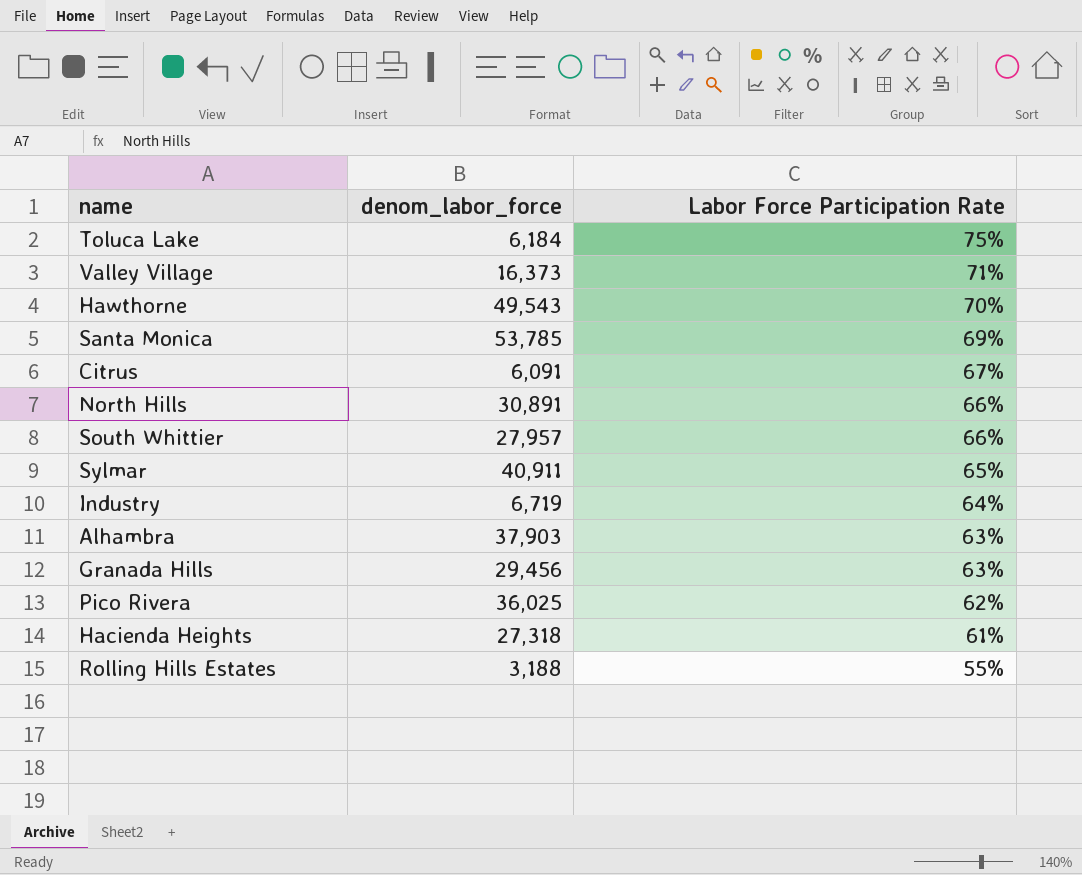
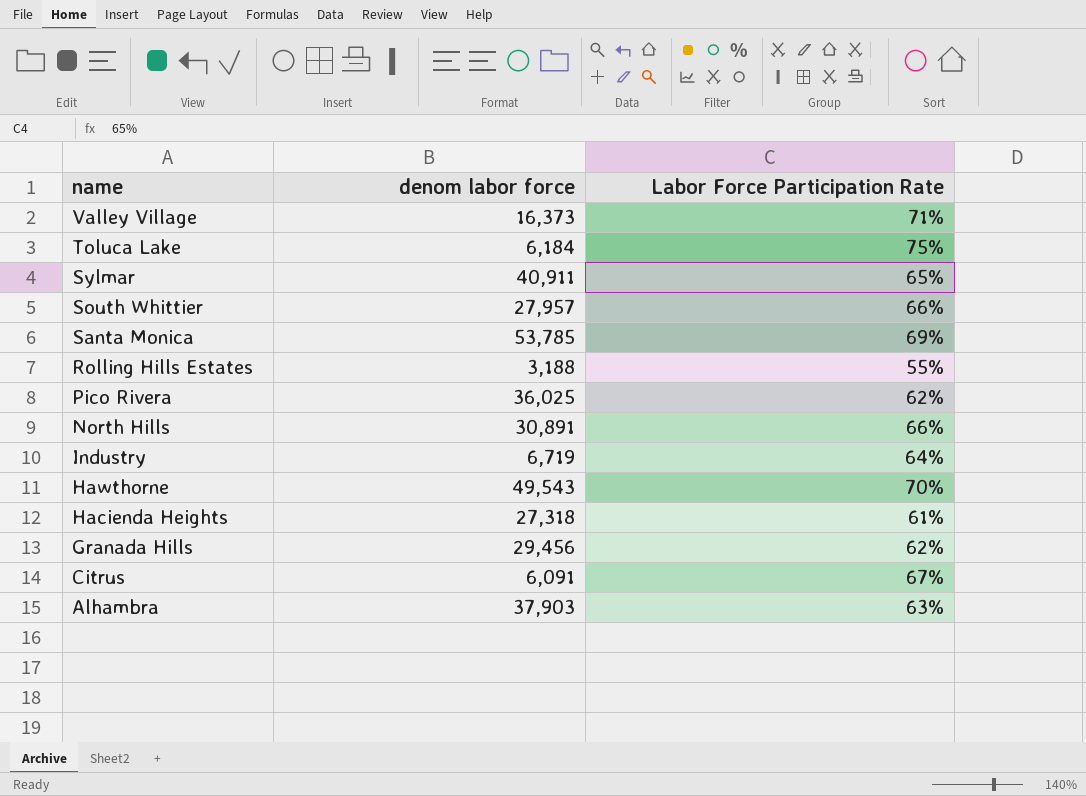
row order: Labor Force Participation Rate descending -> name descending
column name: denom_labor_force -> denom labor force
Granada Hills | Labor Force Participation Rate: 63% -> 62%

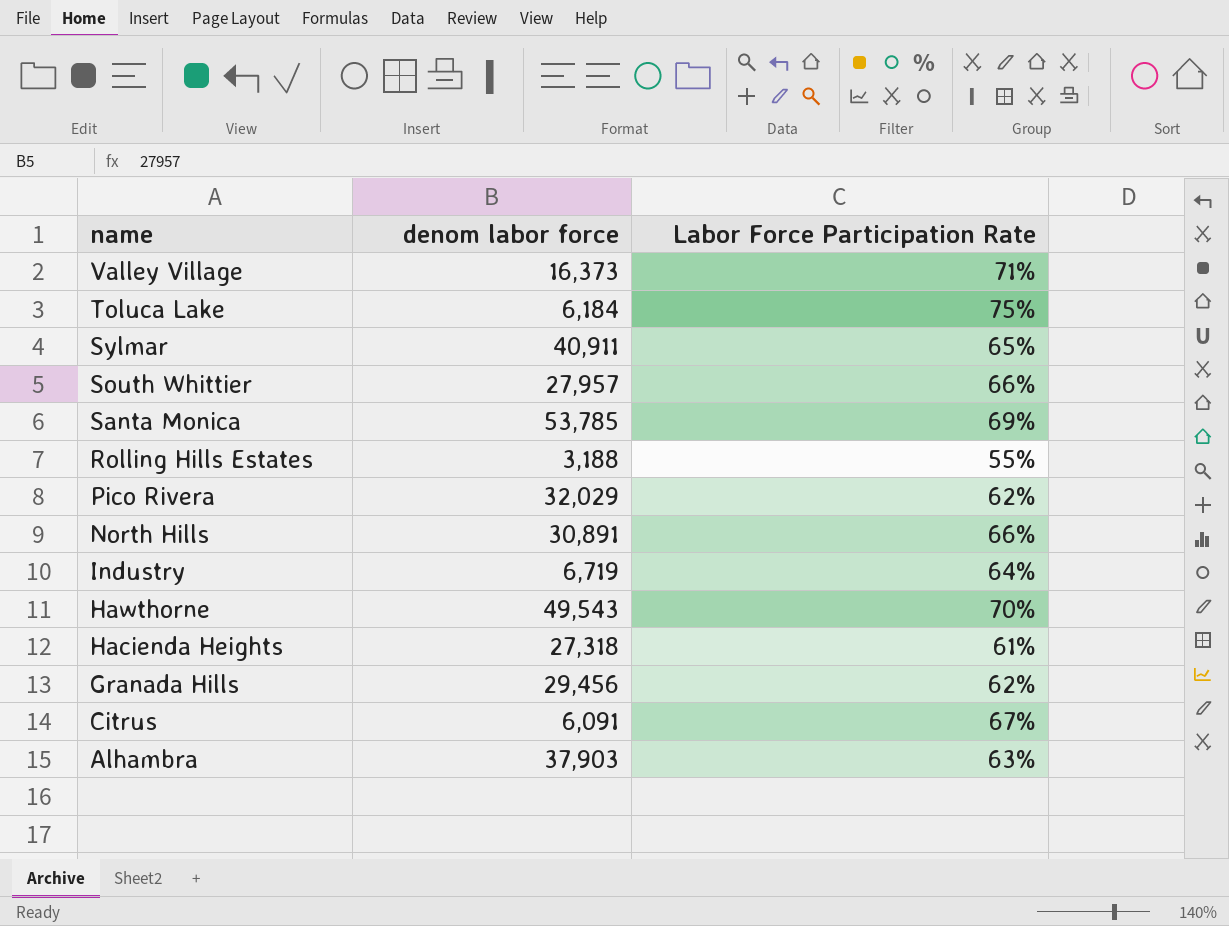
Pico Rivera | denom labor force: 36,025 -> 32,029

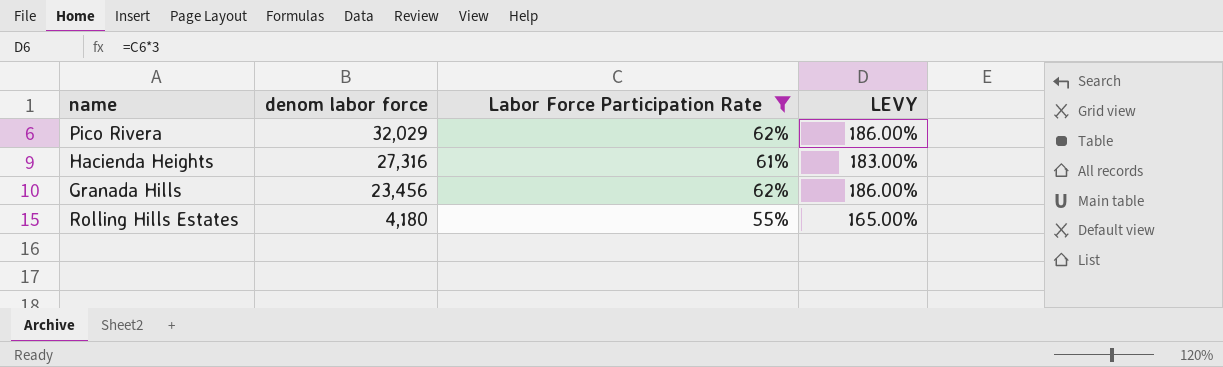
filter: none -> Labor Force Participation Rate <= 62%
row order: name descending -> denom labor force descending
column LEVY | formula: none -> [Labor Force Participation Rate] * 3
Hacienda Heights | denom labor force: 27,318 -> 27,316
Granada Hills | denom labor force: 29,456 -> 23,456
Rolling Hills Estates | denom labor force: 3,188 -> 4,180

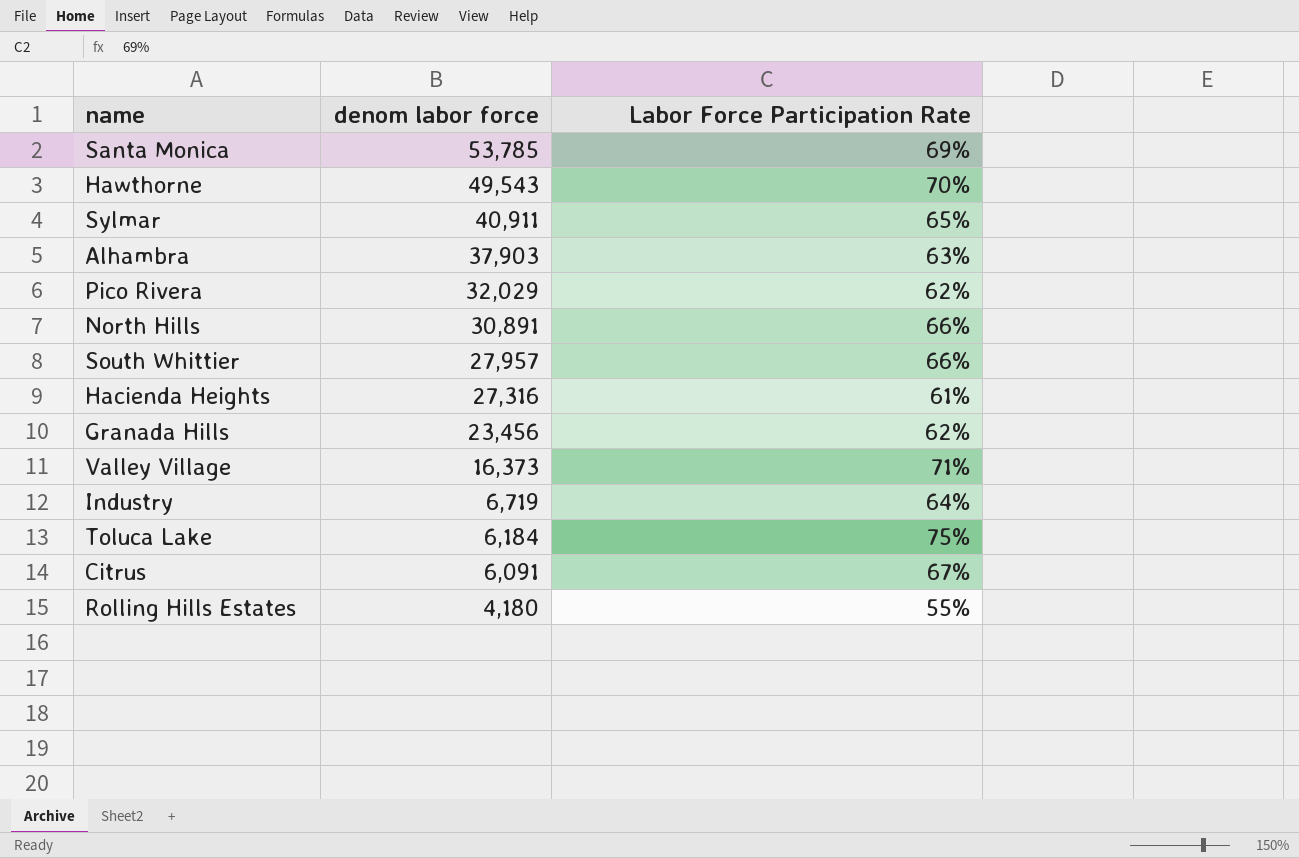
filter: Labor Force Participation Rate <= 62% -> none
column LEVY | formula: [Labor Force Participation Rate] * 3 -> none

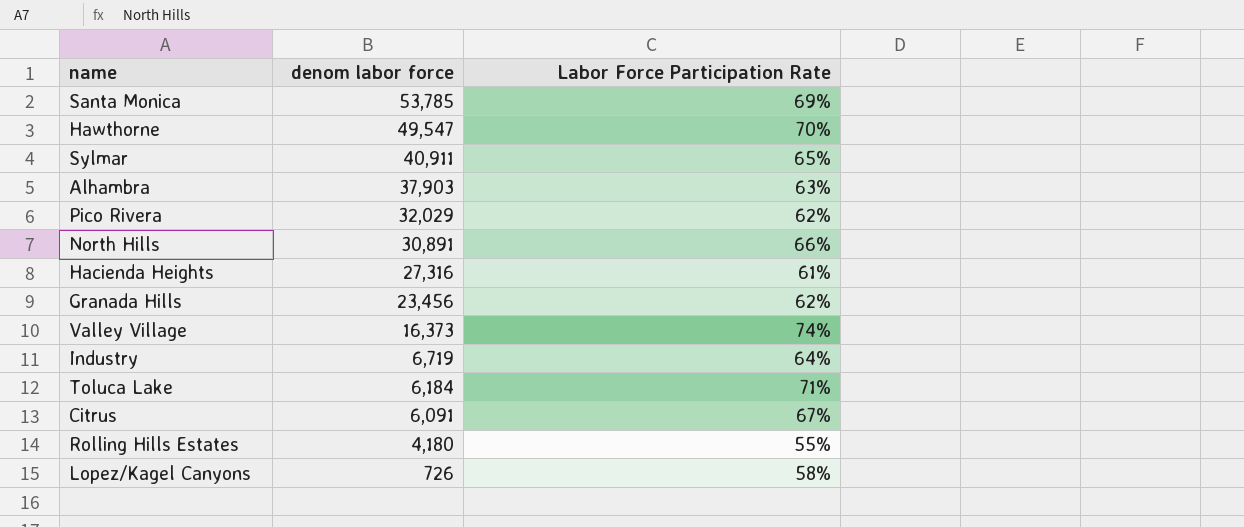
row South Whittier: 27,957 | 66% -> none
Hawthorne | denom labor force: 49,543 -> 49,547
Valley Village | Labor Force Participation Rate: 71% -> 74%
Toluca Lake | Labor Force Participation Rate: 75% -> 71%
row Lopez/Kagel Canyons: none -> 726 | 58%

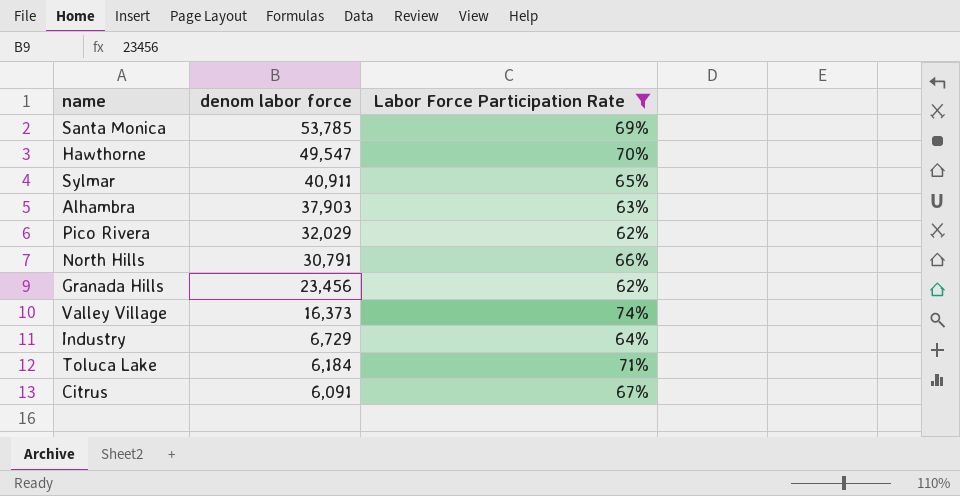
filter: none -> Labor Force Participation Rate >= 62%
North Hills | denom labor force: 30,891 -> 30,791
Industry | denom labor force: 6,719 -> 6,729

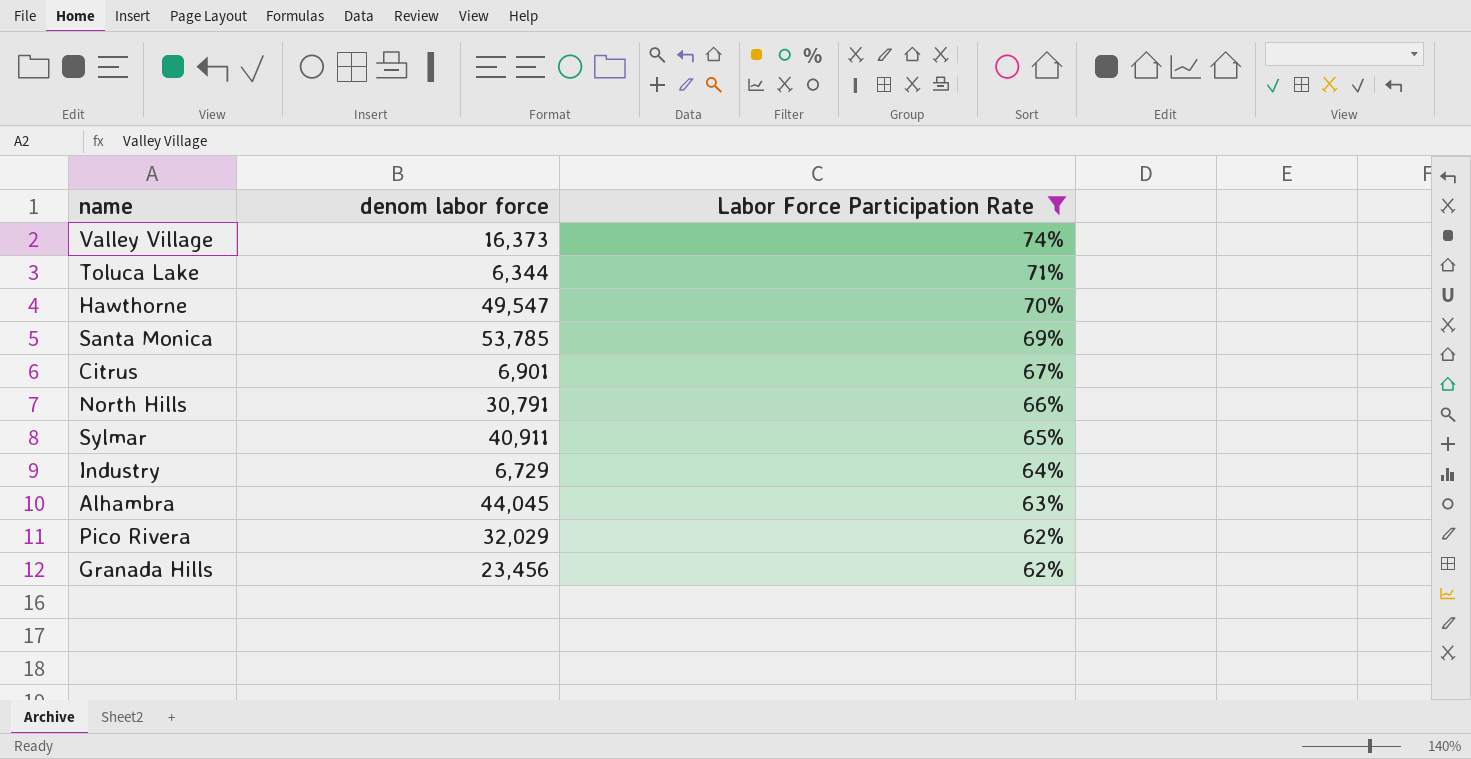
row order: denom labor force descending -> Labor Force Participation Rate descending
Toluca Lake | denom labor force: 6,184 -> 6,344
Citrus | denom labor force: 6,091 -> 6,901
Alhambra | denom labor force: 37,903 -> 44,045

